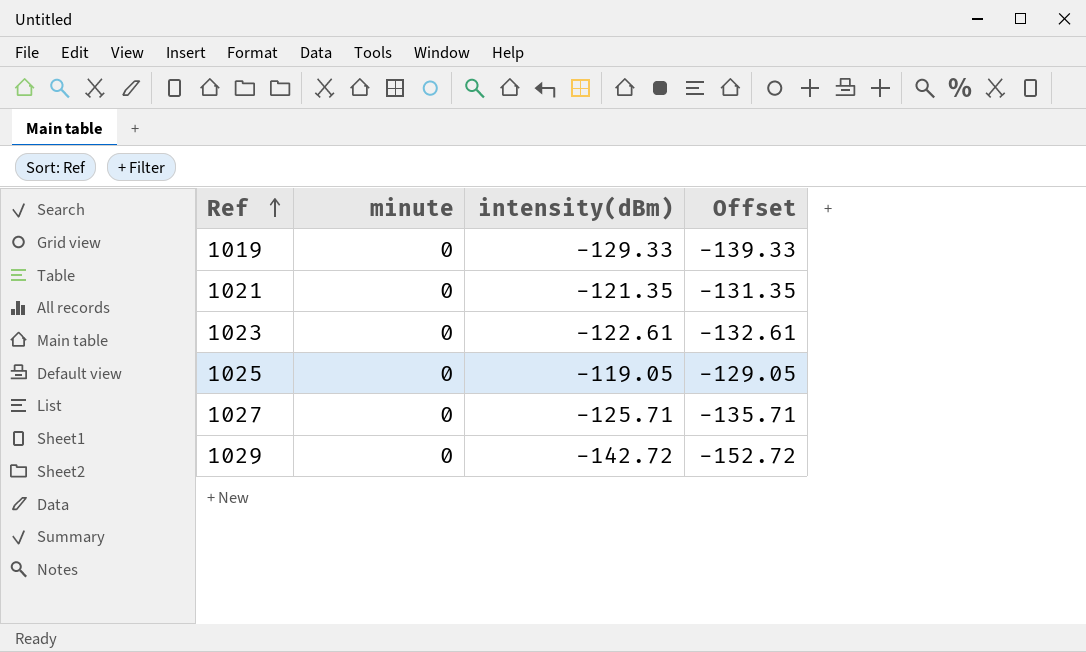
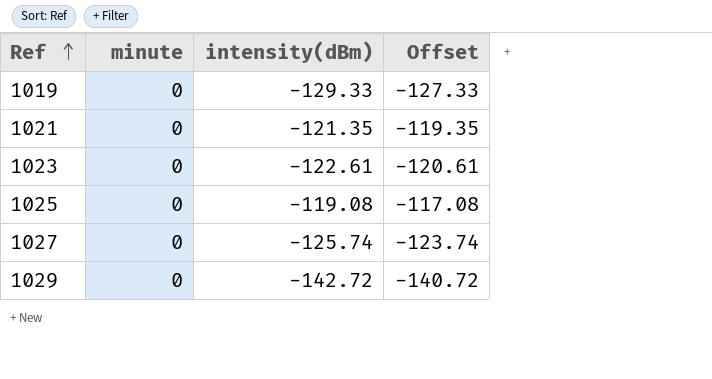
column Offset | formula: [intensity(dBm)] - 10 -> [intensity(dBm)] + 2
1025 | intensity(dBm): -119.05 -> -119.08
1027 | intensity(dBm): -125.71 -> -125.74

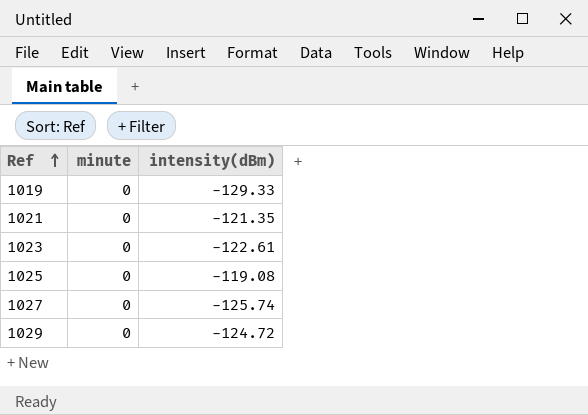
column Offset | formula: [intensity(dBm)] + 2 -> none
1029 | intensity(dBm): -142.72 -> -124.72

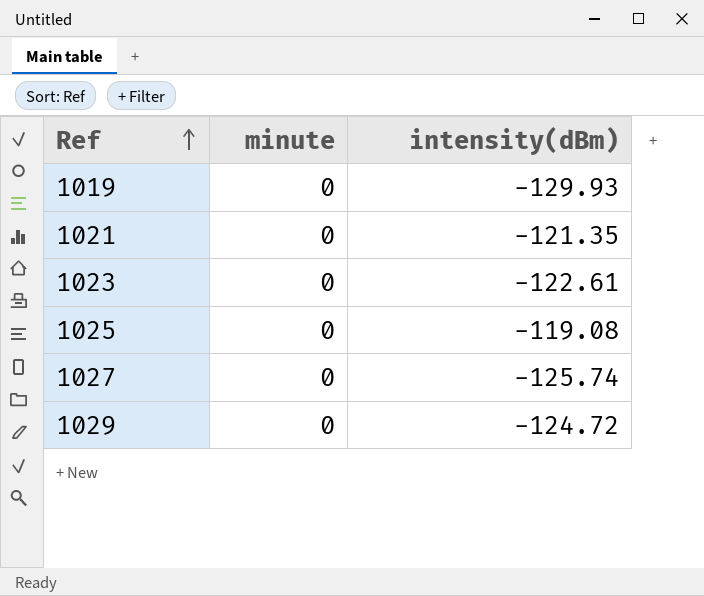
1019 | intensity(dBm): -129.33 -> -129.93

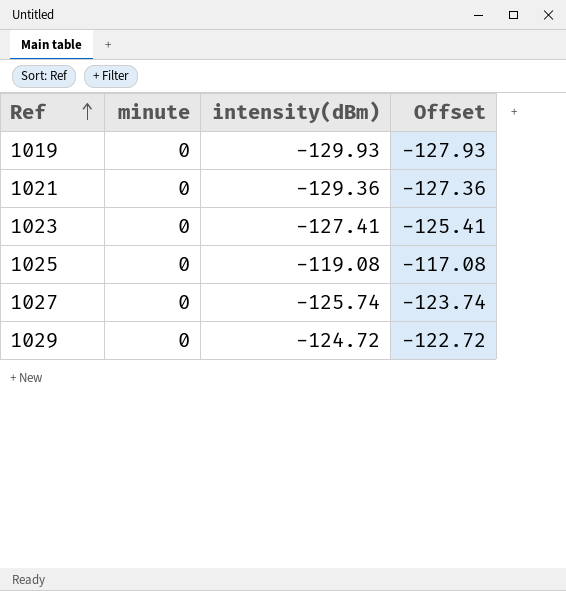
column Offset | formula: none -> [intensity(dBm)] + 2
1021 | intensity(dBm): -121.35 -> -129.36
1023 | intensity(dBm): -122.61 -> -127.41

